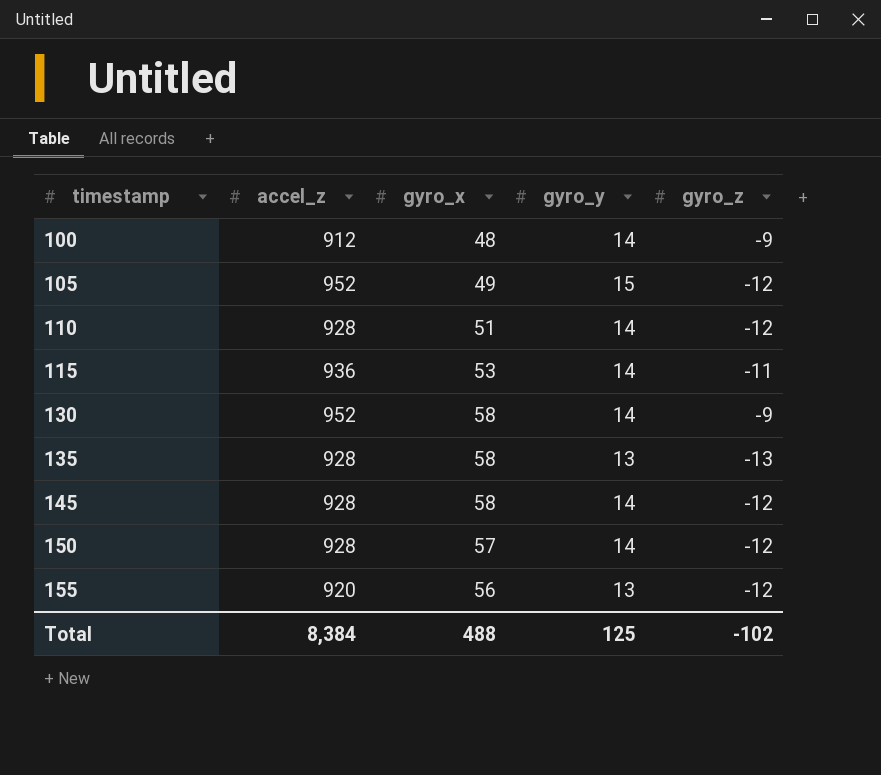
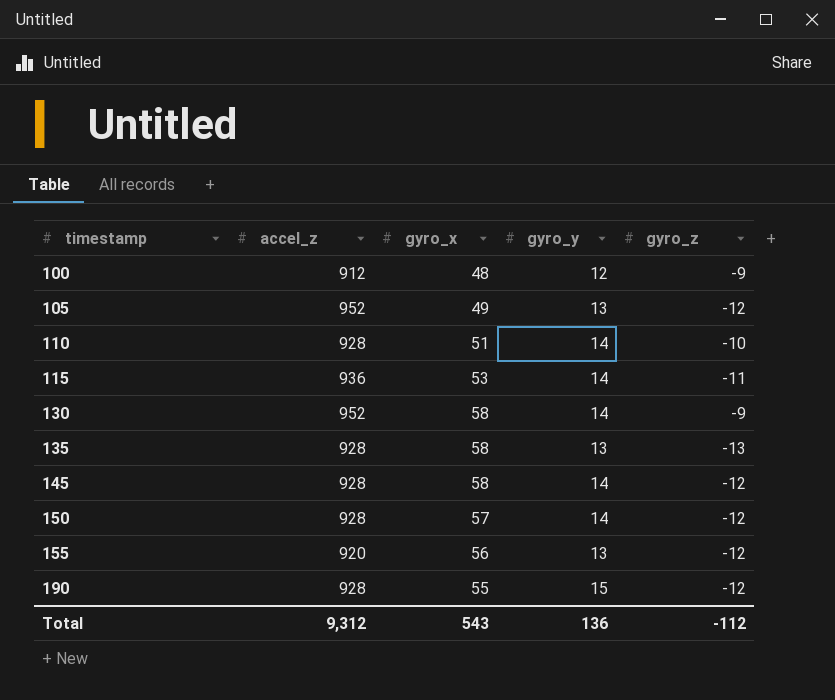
100 | gyro_y: 14 -> 12
105 | gyro_y: 15 -> 13
110 | gyro_z: -12 -> -10
row 190: none -> 928 | 55 | 15 | -12
Total | accel_z: 8,384 -> 9,312
Total | gyro_x: 488 -> 543
Total | gyro_y: 125 -> 136
Total | gyro_z: -102 -> -112

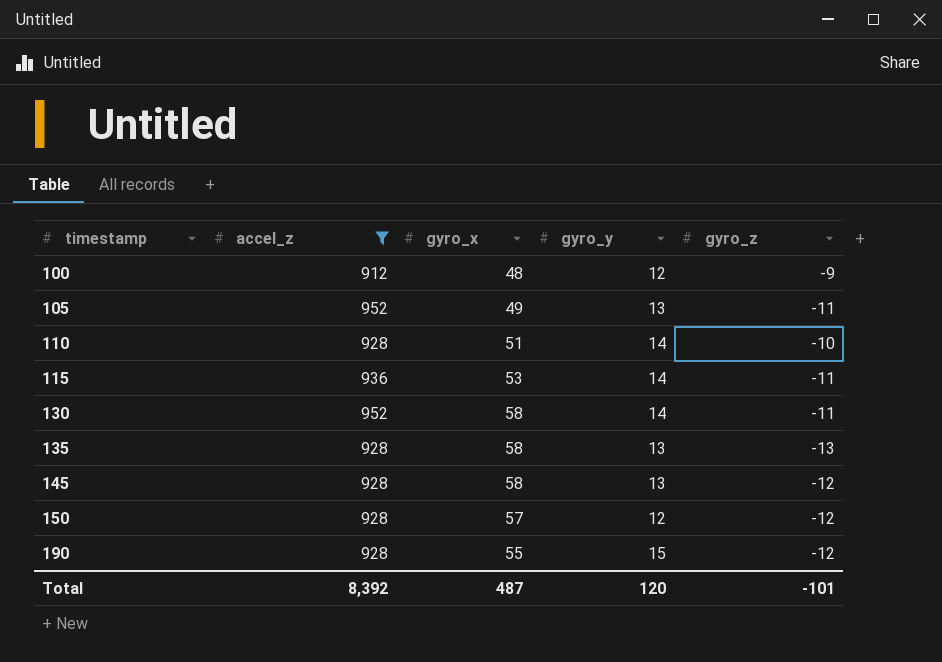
filter: none -> accel_z != 920
105 | gyro_z: -12 -> -11
130 | gyro_z: -9 -> -11
145 | gyro_y: 14 -> 13
150 | gyro_y: 14 -> 12
Total | accel_z: 9,312 -> 8,392
Total | gyro_x: 543 -> 487
Total | gyro_y: 136 -> 120
Total | gyro_z: -112 -> -101

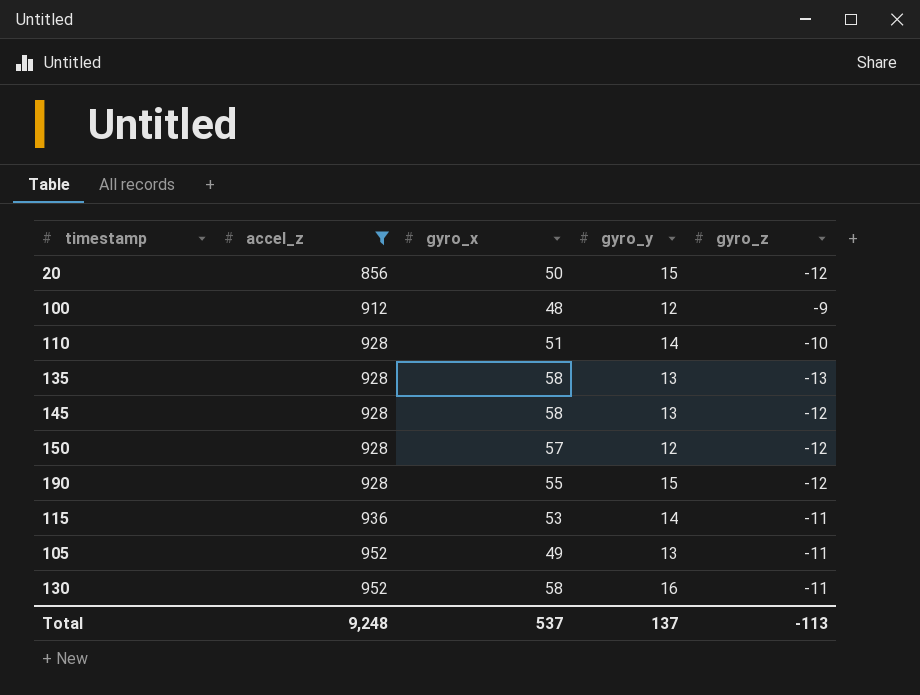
row order: timestamp ascending -> accel_z ascending
row 20: none -> 856 | 50 | 15 | -12
130 | gyro_y: 14 -> 16
Total | accel_z: 8,392 -> 9,248
Total | gyro_x: 487 -> 537
Total | gyro_y: 120 -> 137
Total | gyro_z: -101 -> -113

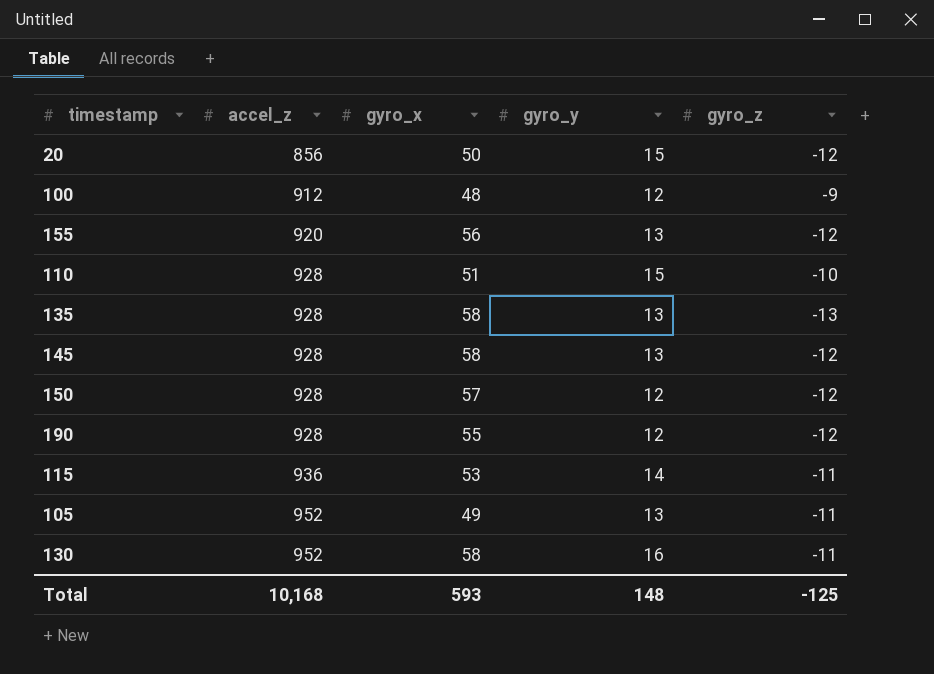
filter: accel_z != 920 -> none
110 | gyro_y: 14 -> 15
190 | gyro_y: 15 -> 12
Total | accel_z: 9,248 -> 10,168
Total | gyro_x: 537 -> 593
Total | gyro_y: 137 -> 148
Total | gyro_z: -113 -> -125

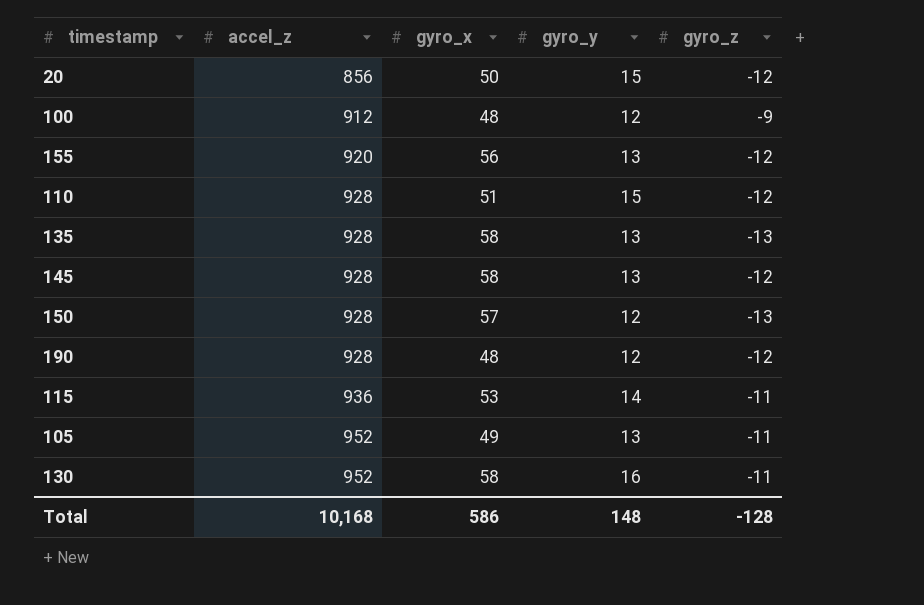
110 | gyro_z: -10 -> -12
150 | gyro_z: -12 -> -13
190 | gyro_x: 55 -> 48
Total | gyro_x: 593 -> 586
Total | gyro_z: -125 -> -128

